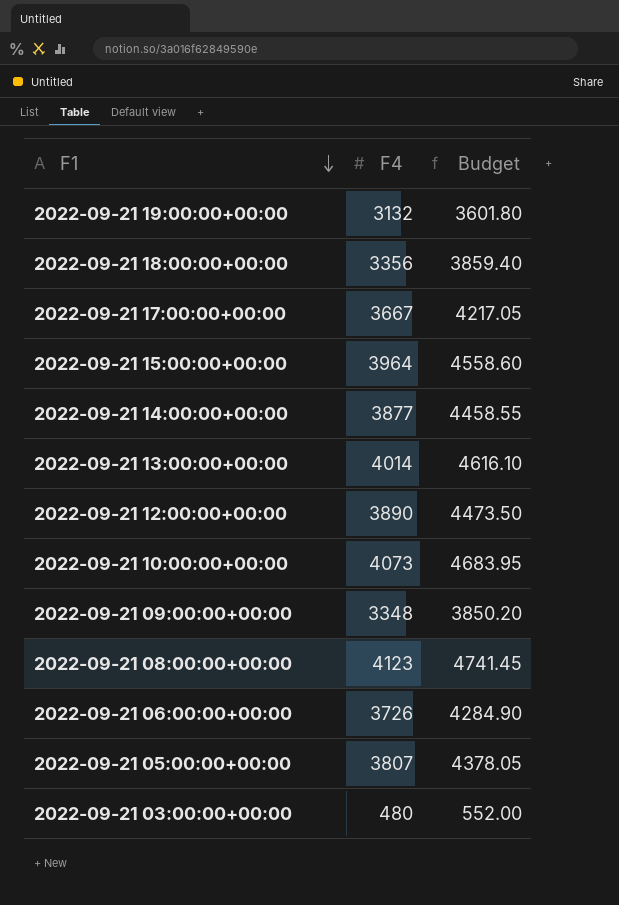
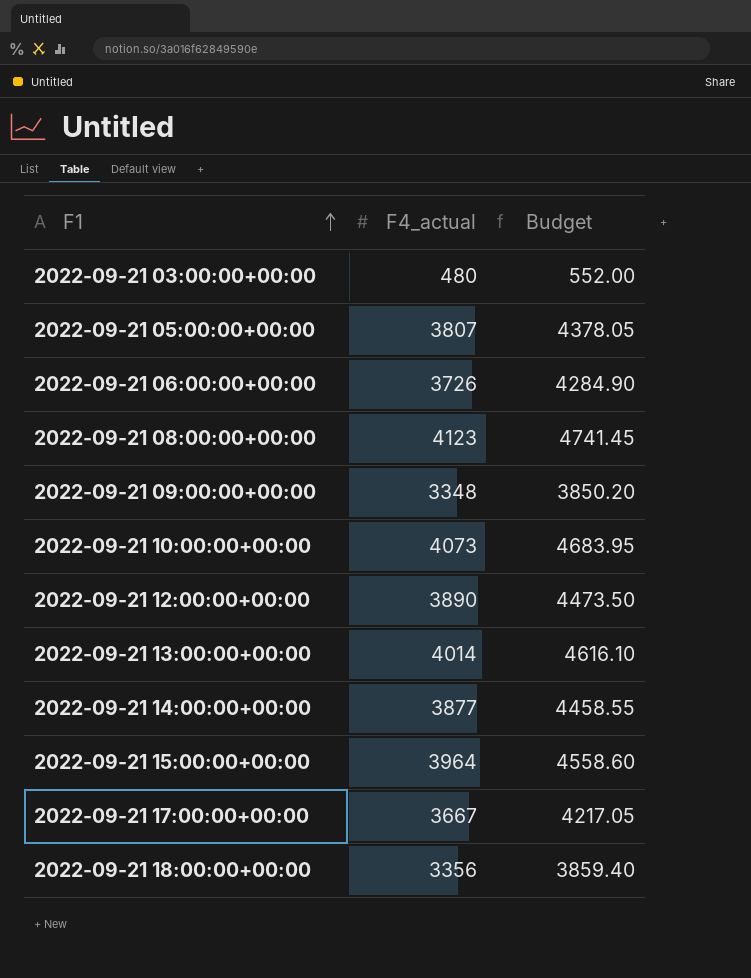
row order: F1 descending -> F1 ascending
column name: F4 -> F4_actual
row 2022-09-21 19:00:00+00:00: 3132 | 3601.80 -> none

